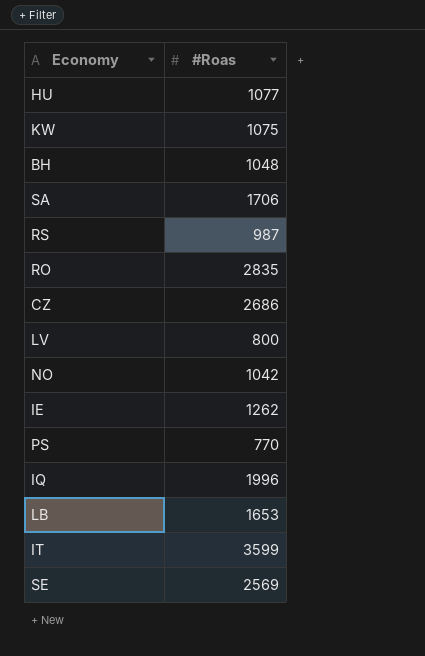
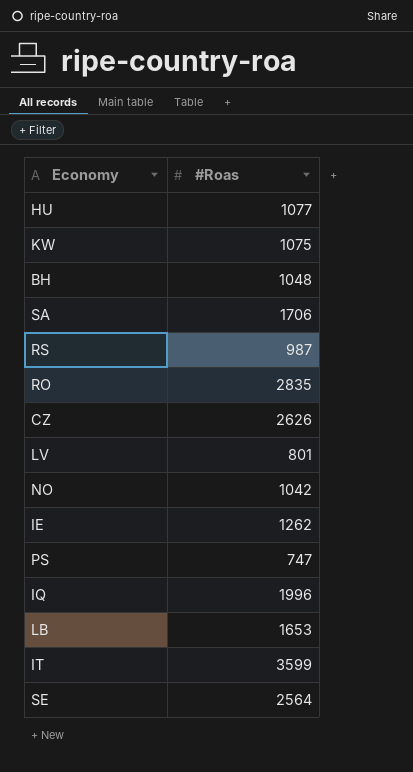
CZ | #Roas: 2686 -> 2626
LV | #Roas: 800 -> 801
PS | #Roas: 770 -> 747
SE | #Roas: 2569 -> 2564

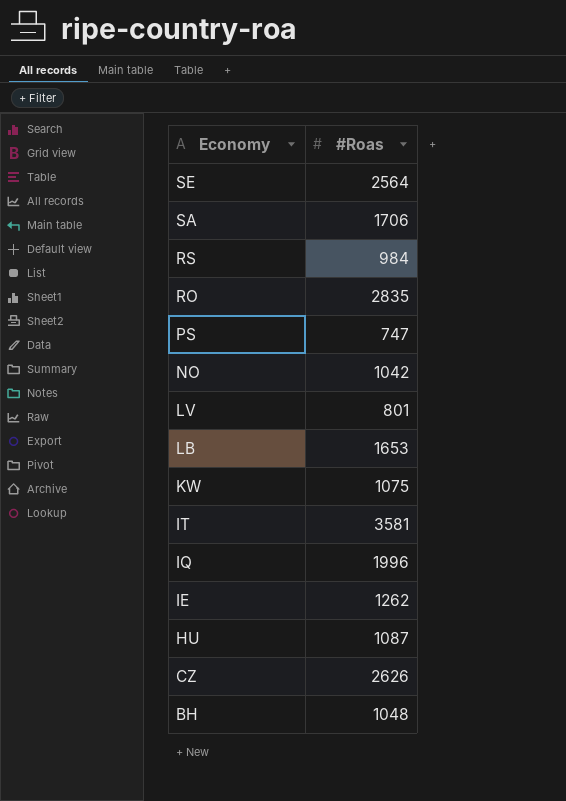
row order: none -> Economy descending
RS | #Roas: 987 -> 984
IT | #Roas: 3599 -> 3581
HU | #Roas: 1077 -> 1087

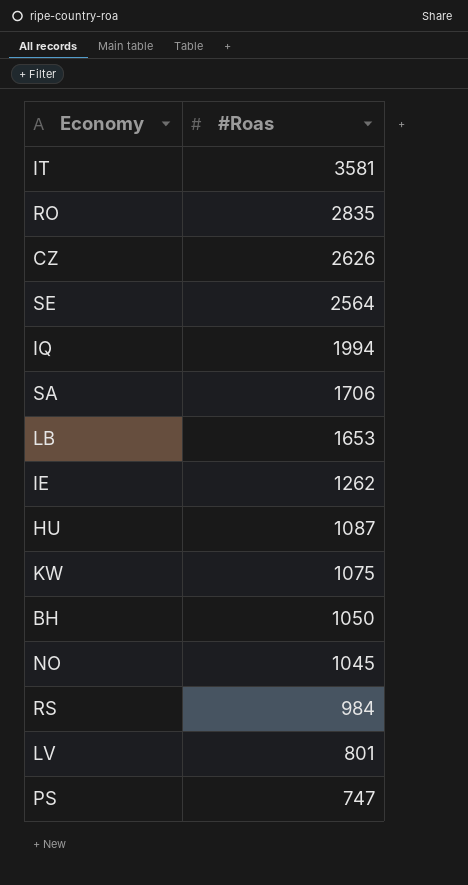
row order: Economy descending -> #Roas descending
IQ | #Roas: 1996 -> 1994
BH | #Roas: 1048 -> 1050
NO | #Roas: 1042 -> 1045

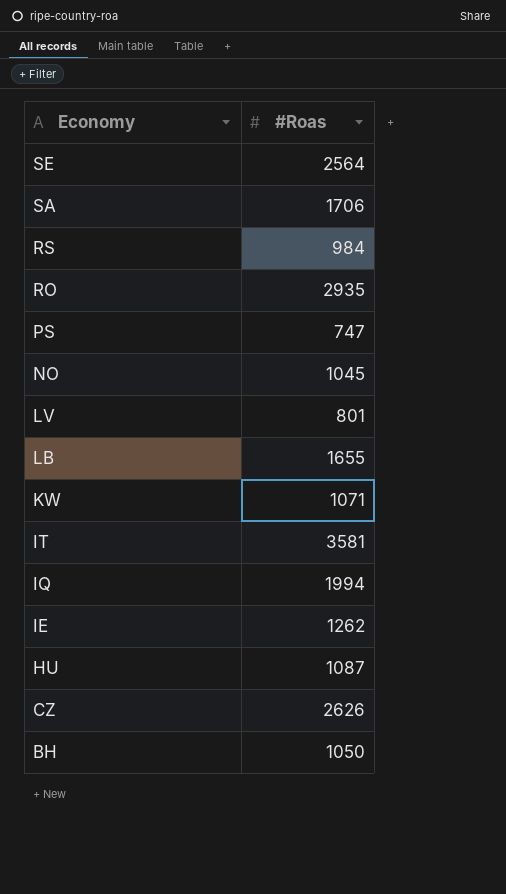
row order: #Roas descending -> Economy descending
RO | #Roas: 2835 -> 2935
LB | #Roas: 1653 -> 1655
KW | #Roas: 1075 -> 1071

